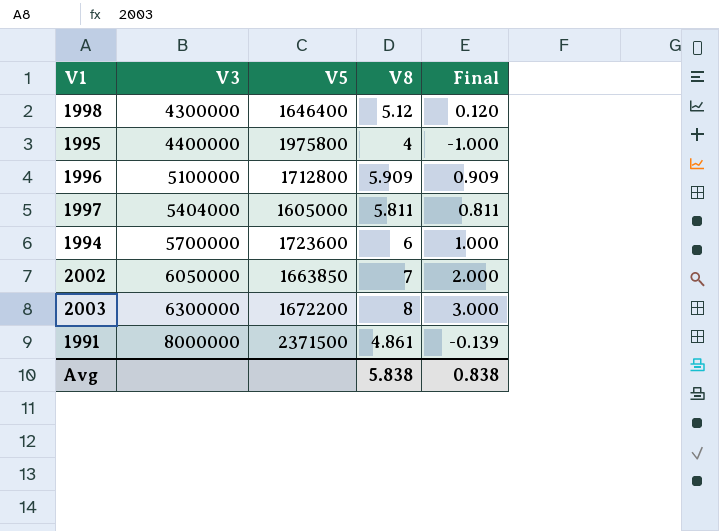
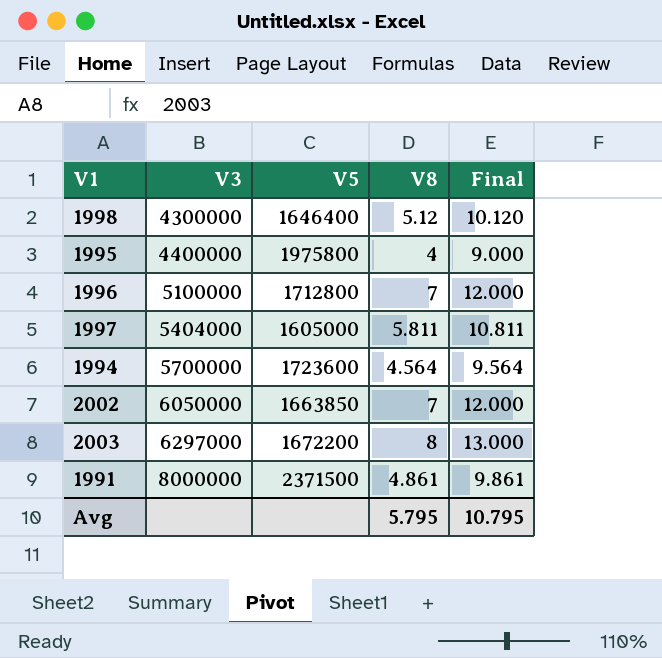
column Final | formula: [V8] - 5 -> [V8] + 5
1996 | V8: 5.909 -> 7
1994 | V8: 6 -> 4.564
2003 | V3: 6300000 -> 6297000
Avg | V8: 5.838 -> 5.795
Avg | Final: 0.838 -> 10.795

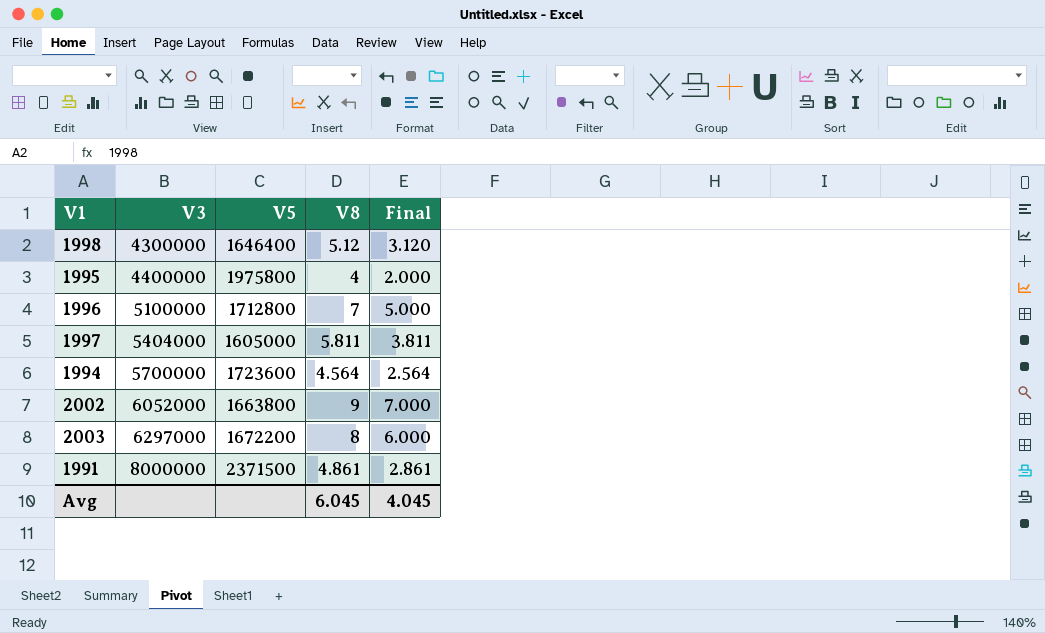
column Final | formula: [V8] + 5 -> [V8] - 2
2002 | V3: 6050000 -> 6052000
2002 | V5: 1663850 -> 1663800
2002 | V8: 7 -> 9
Avg | V8: 5.795 -> 6.045
Avg | Final: 10.795 -> 4.045

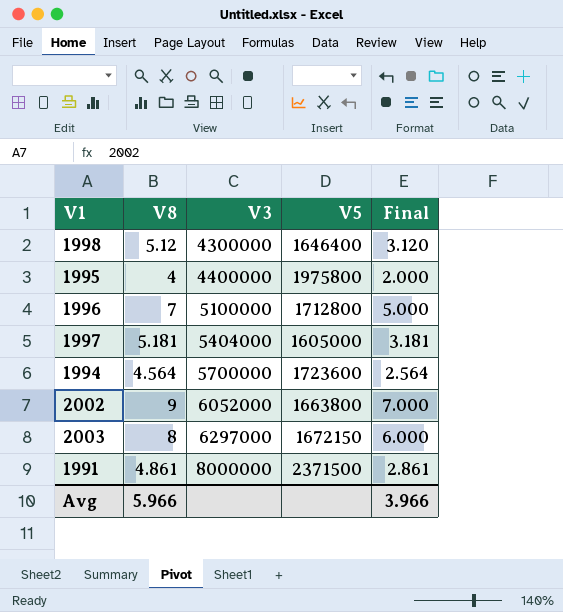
column V8 | position: 4 -> 2
1997 | V8: 5.811 -> 5.181
1997 | Final: 3.811 -> 3.181
2003 | V5: 1672200 -> 1672150
Avg | V8: 6.045 -> 5.966
Avg | Final: 4.045 -> 3.966

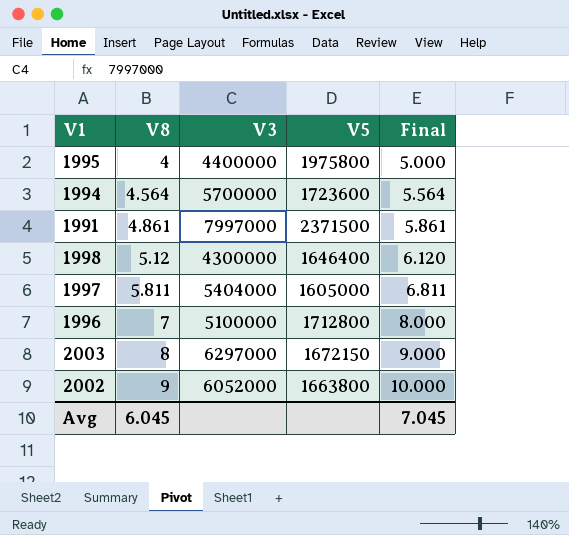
row order: V3 ascending -> V8 ascending
column Final | formula: [V8] - 2 -> [V8] + 1
1991 | V3: 8000000 -> 7997000
1997 | V8: 5.181 -> 5.811
Avg | V8: 5.966 -> 6.045
Avg | Final: 3.966 -> 7.045

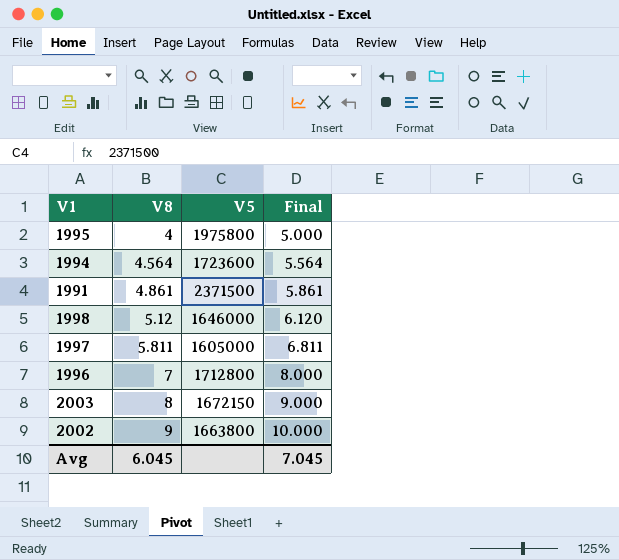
column V3 | position: 3 -> none
1998 | V5: 1646400 -> 1646000

